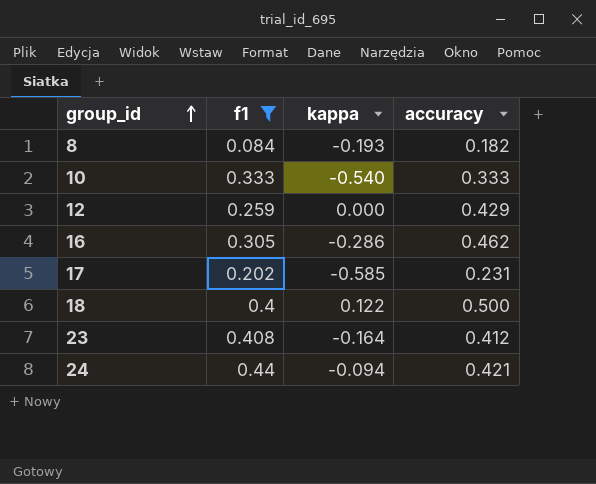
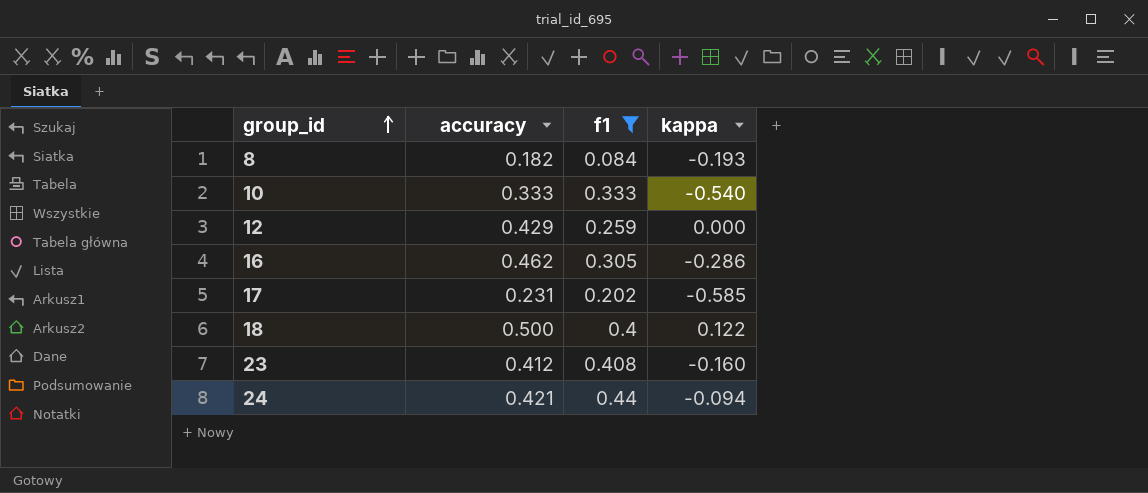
column accuracy | position: 4 -> 2
23 | kappa: -0.164 -> -0.160

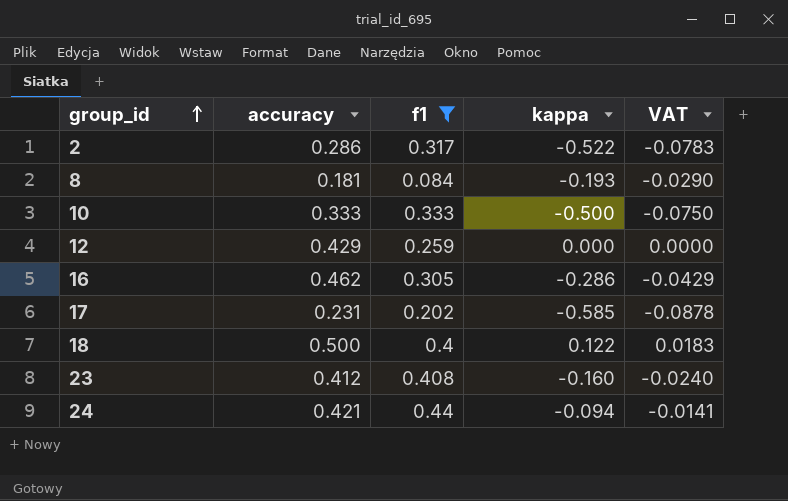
column VAT | formula: none -> [kappa] * 0.15
row 2: none -> 0.286 | 0.317 | -0.522 | -0.0783
8 | accuracy: 0.182 -> 0.181
10 | kappa: -0.540 -> -0.500

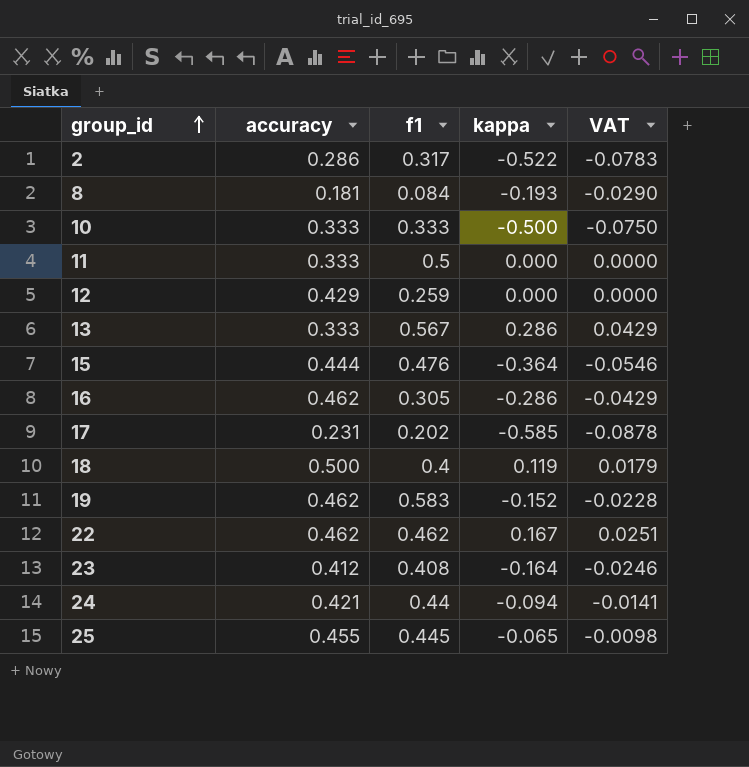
filter: f1 <= 0.44 -> none
18 | kappa: 0.122 -> 0.119
18 | VAT: 0.0183 -> 0.0179
23 | kappa: -0.160 -> -0.164
23 | VAT: -0.0240 -> -0.0246

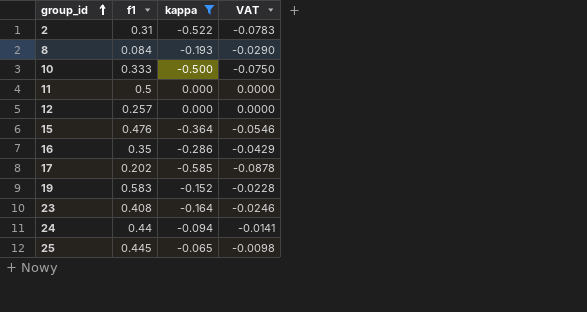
filter: none -> kappa <= 0.000
column accuracy | position: 2 -> none
2 | f1: 0.317 -> 0.31
12 | f1: 0.259 -> 0.257
16 | f1: 0.305 -> 0.35

